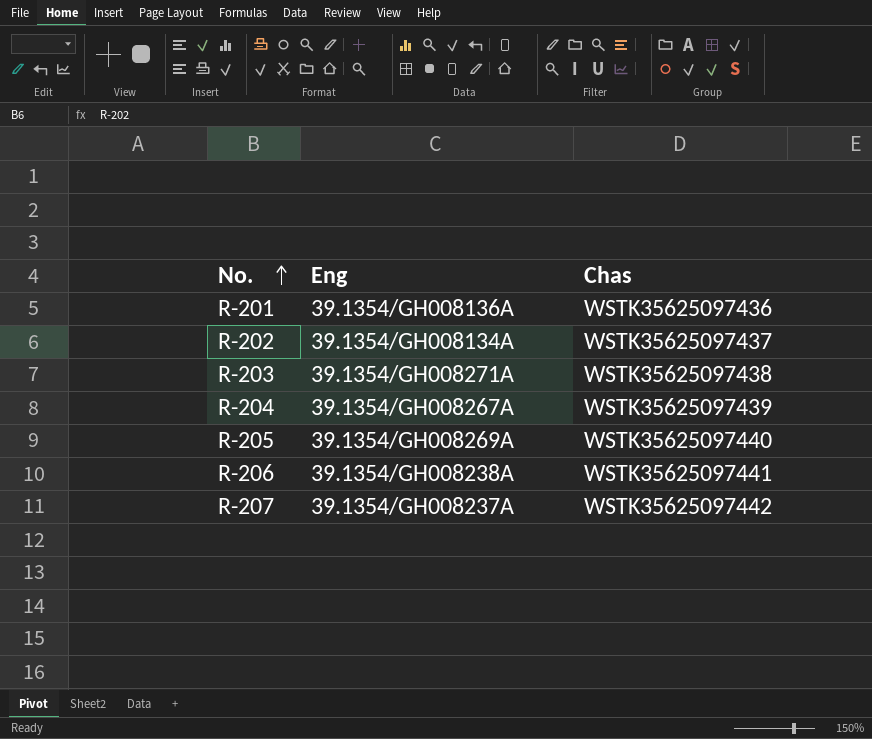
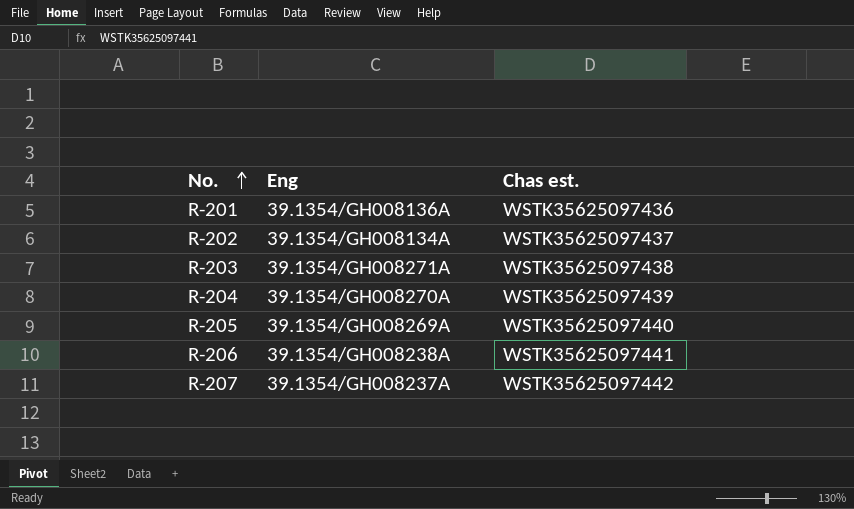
column name: Chas -> Chas est.
R-204 | Eng: 39.1354/GH008267A -> 39.1354/GH008270A

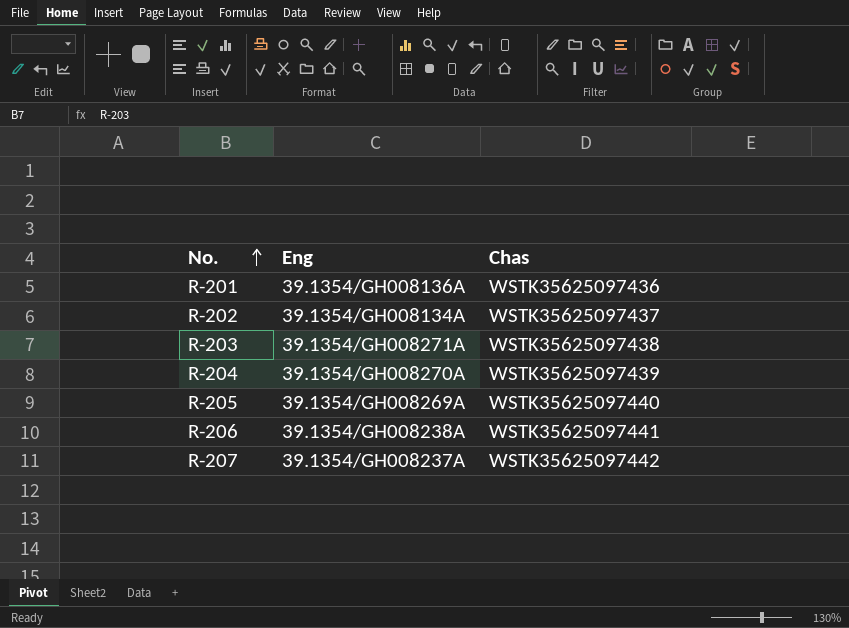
column name: Chas est. -> Chas

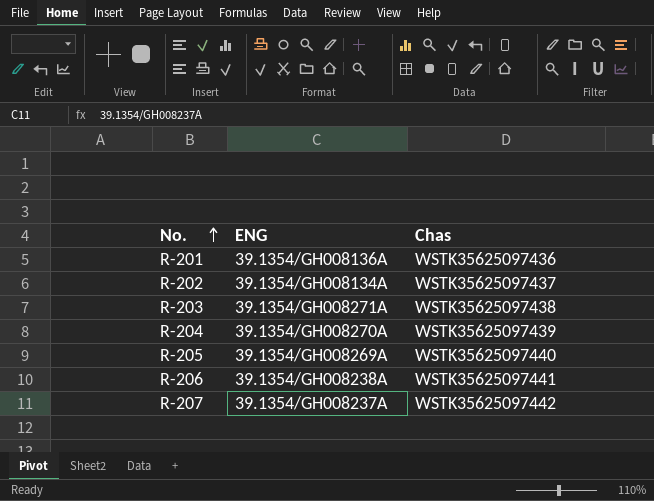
column name: Eng -> ENG

